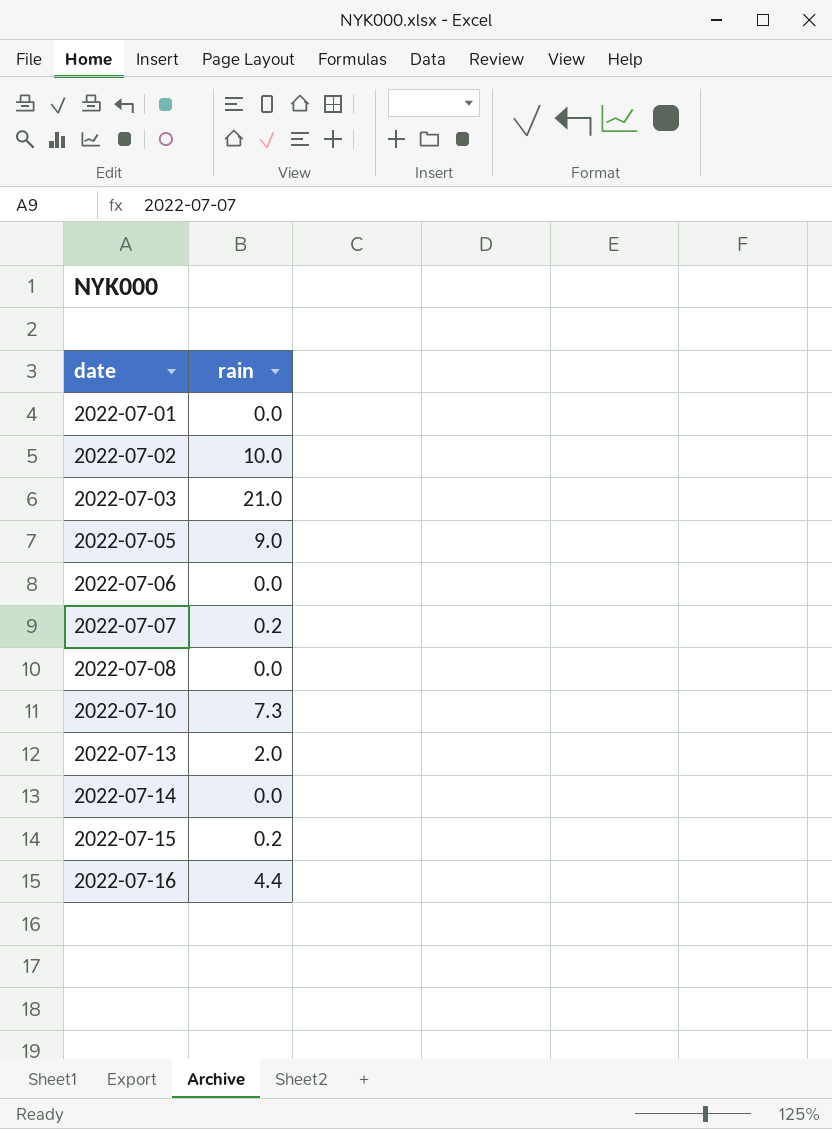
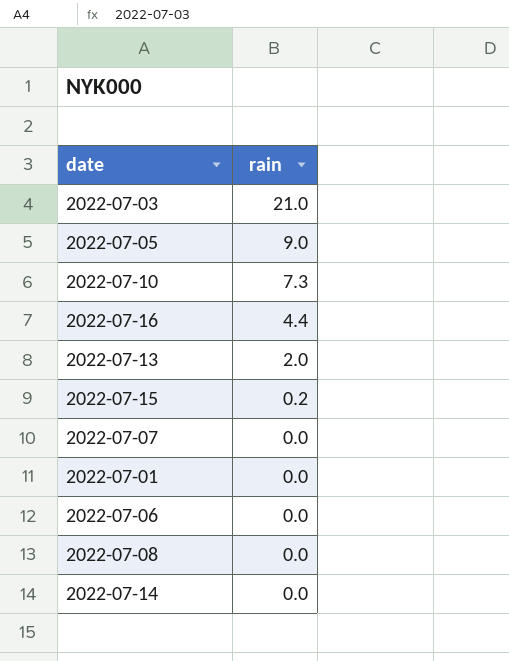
row order: date ascending -> rain descending
row 2022-07-02: 10.0 -> none
2022-07-07 | rain: 0.2 -> 0.0

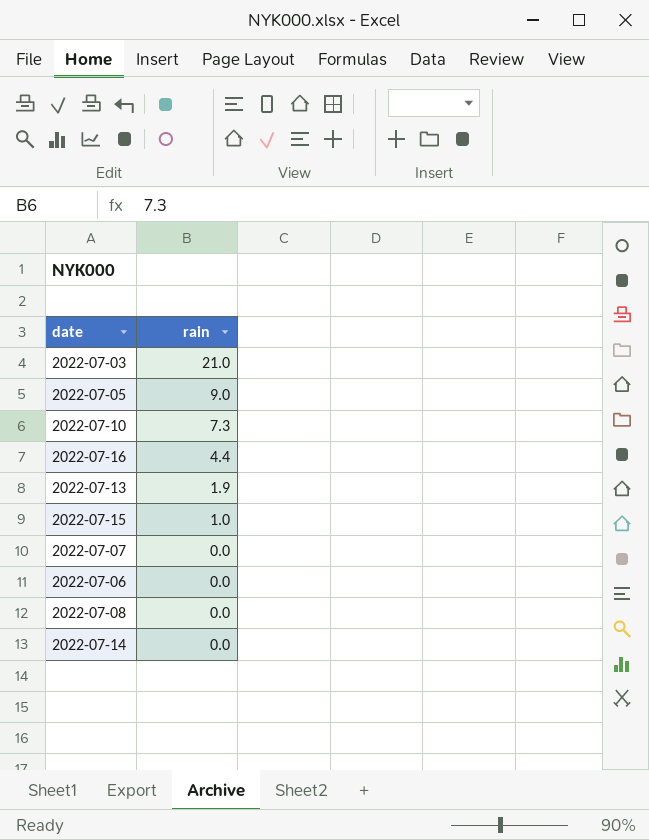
row 2022-07-01: 0.0 -> none
2022-07-13 | rain: 2.0 -> 1.9
2022-07-15 | rain: 0.2 -> 1.0

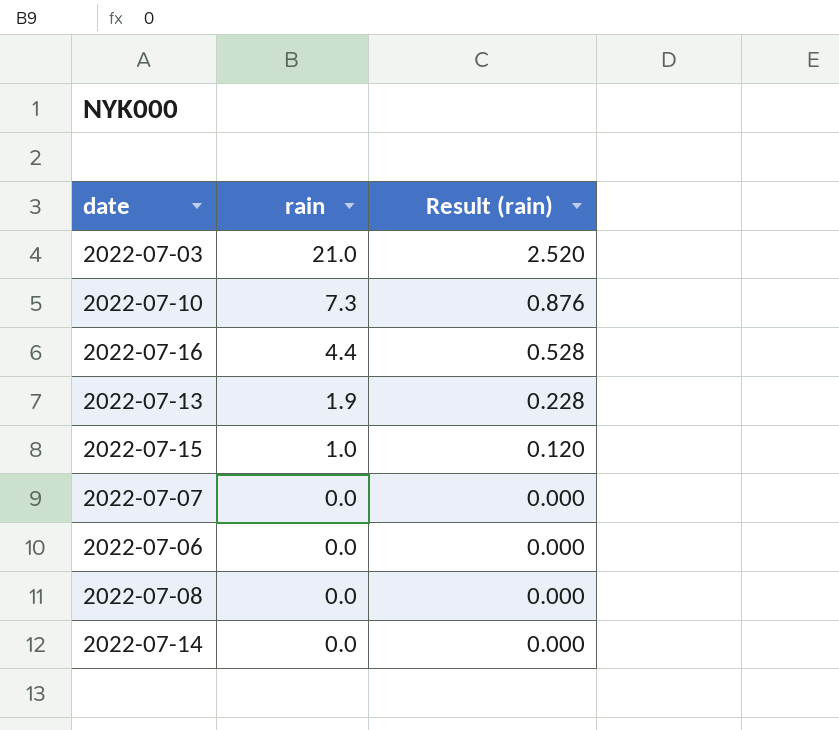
column Result (rain) | formula: none -> [rain] * 0.12
row 2022-07-05: 9.0 -> none

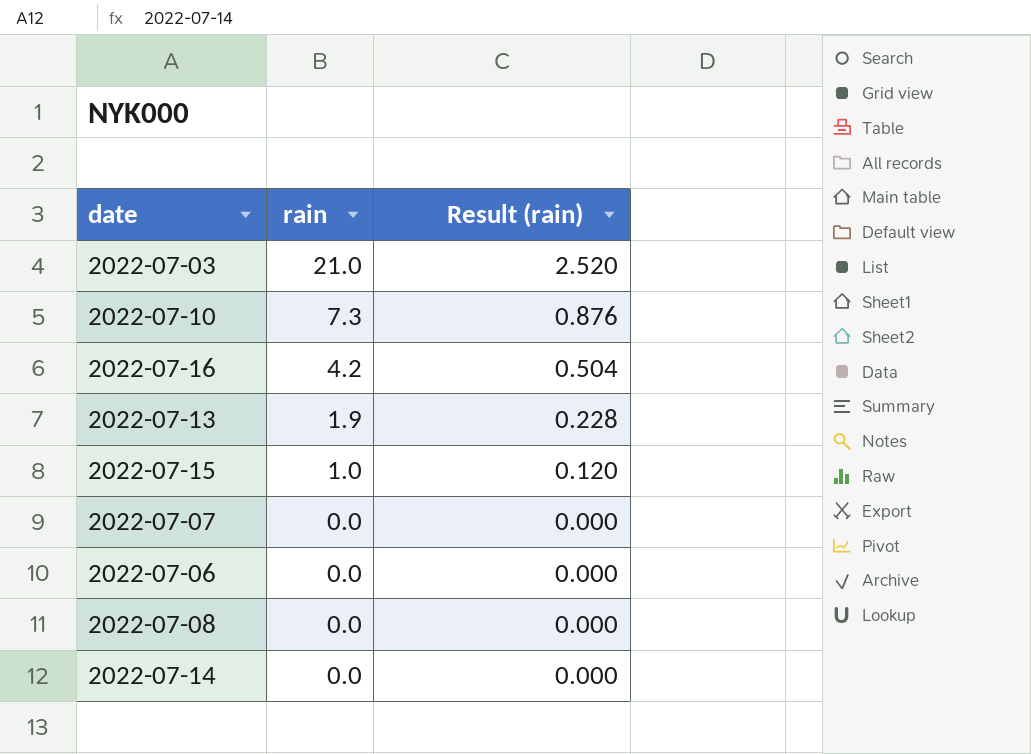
2022-07-16 | rain: 4.4 -> 4.2
2022-07-16 | Result (rain): 0.528 -> 0.504

